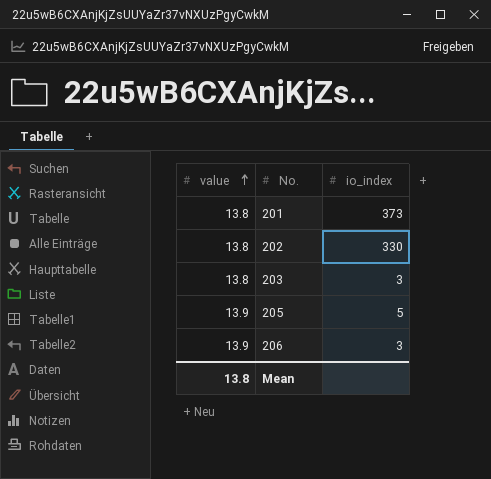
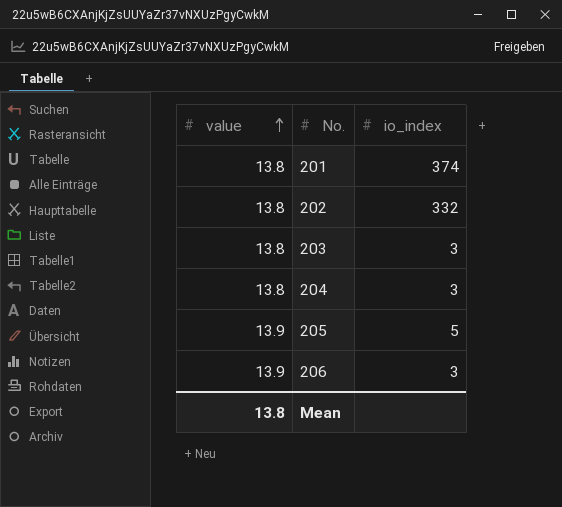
201 | io_index: 373 -> 374
202 | io_index: 330 -> 332
row 204: none -> 13.8 | 3

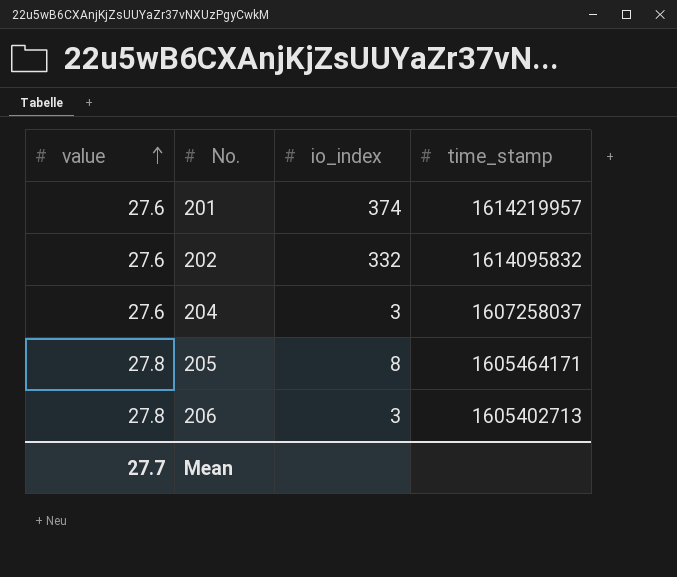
column time_stamp | position: none -> 4
row 203: 13.8 | 3 -> none
201 | value: 13.8 -> 27.6
202 | value: 13.8 -> 27.6
204 | value: 13.8 -> 27.6
205 | value: 13.9 -> 27.8
205 | io_index: 5 -> 8
206 | value: 13.9 -> 27.8
Mean | value: 13.8 -> 27.7

